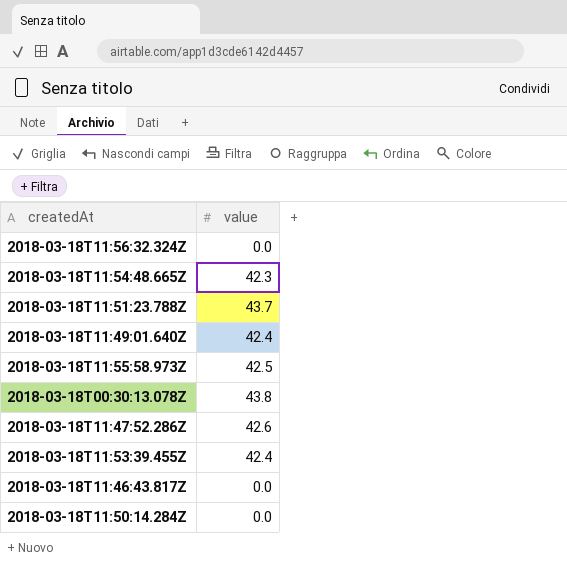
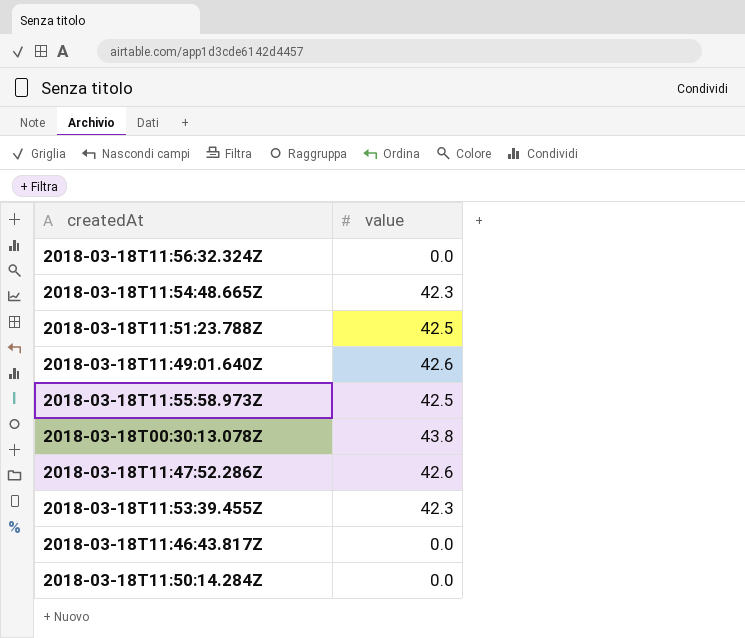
2018-03-18T11:51:23.788Z | value: 43.7 -> 42.5
2018-03-18T11:49:01.640Z | value: 42.4 -> 42.6
2018-03-18T11:53:39.455Z | value: 42.4 -> 42.3

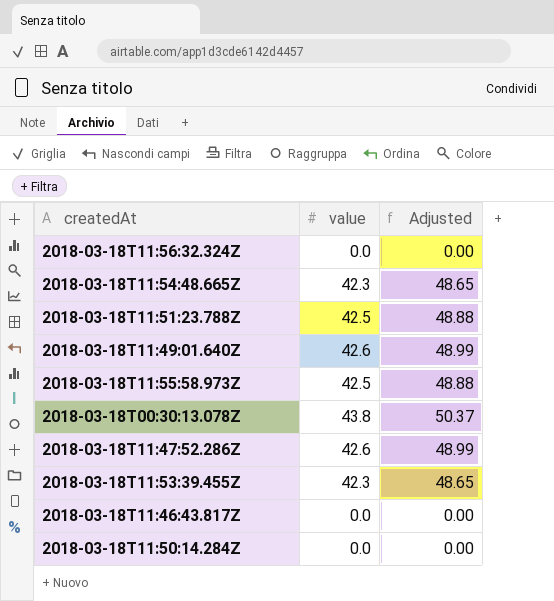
column Adjusted | formula: none -> [value] * 1.15

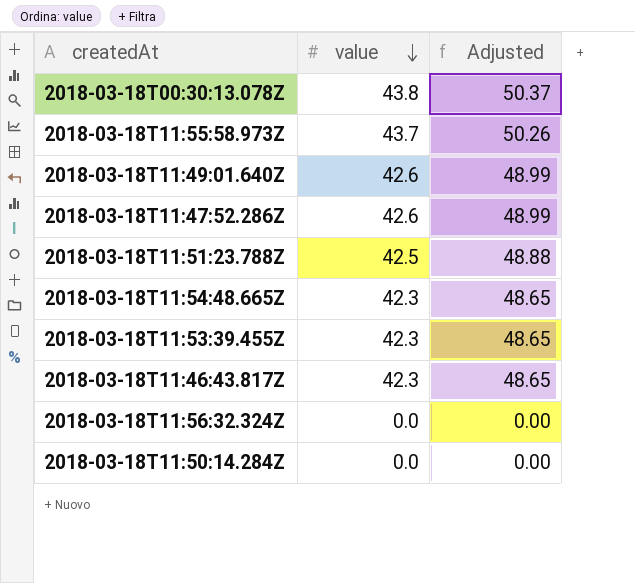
row order: none -> value descending
2018-03-18T11:55:58.973Z | value: 42.5 -> 43.7
2018-03-18T11:55:58.973Z | Adjusted: 48.88 -> 50.26
2018-03-18T11:46:43.817Z | value: 0.0 -> 42.3
2018-03-18T11:46:43.817Z | Adjusted: 0.00 -> 48.65

